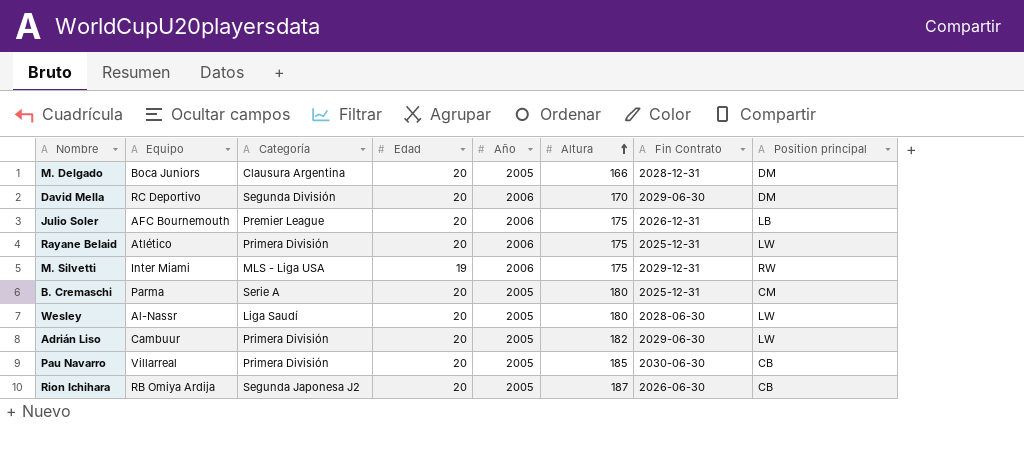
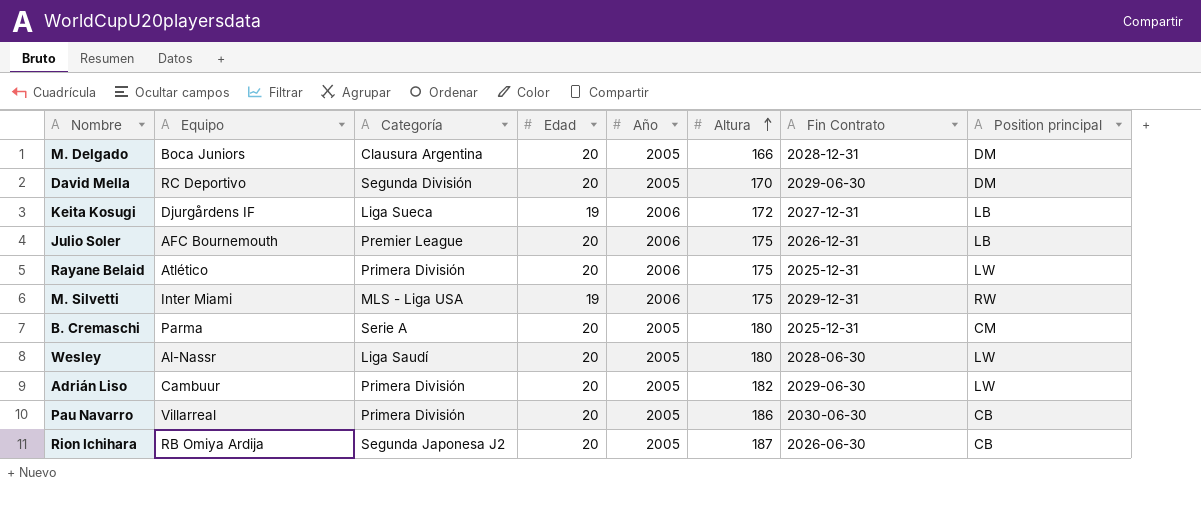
David Mella | Año: 2006 -> 2005
row Keita Kosugi: none -> Djurgårdens IF | Liga Sueca | 19 | 2006 | 172 | 2027-12-31 | LB
Pau Navarro | Altura: 185 -> 186

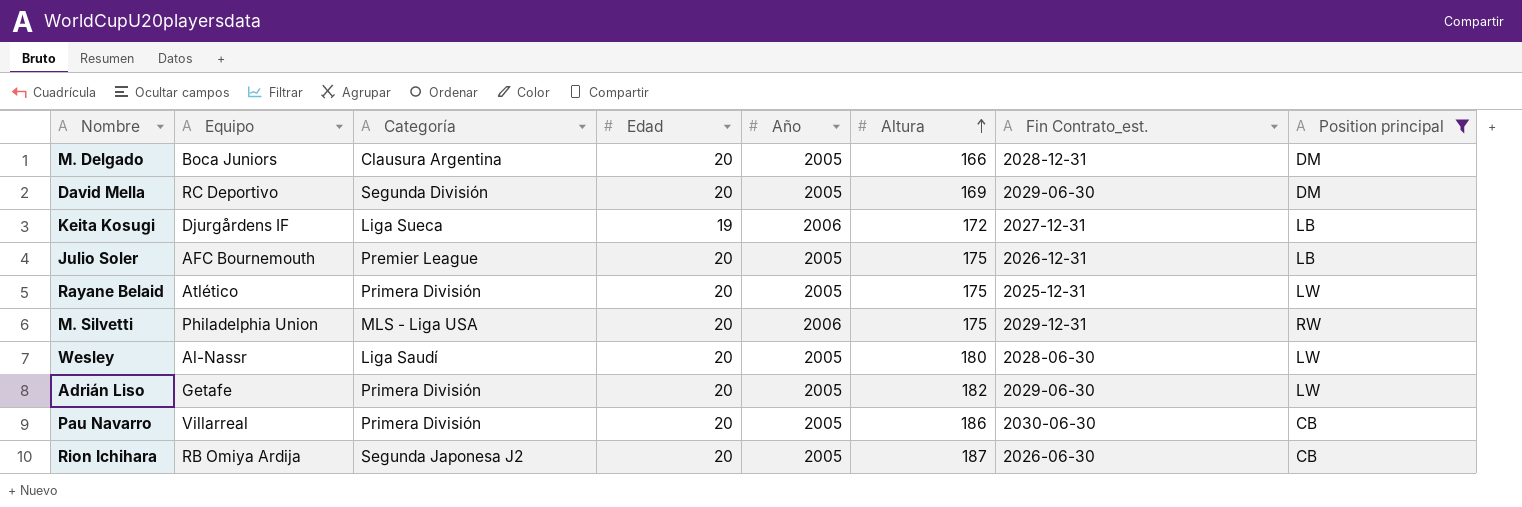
filter: none -> Position principal != CM
column name: Fin Contrato -> Fin Contrato_est.
David Mella | Altura: 170 -> 169
Julio Soler | Año: 2006 -> 2005
Rayane Belaid | Año: 2006 -> 2005
M. Silvetti | Equipo: Inter Miami -> Philadelphia Union
M. Silvetti | Edad: 19 -> 20
Adrián Liso | Equipo: Cambuur -> Getafe

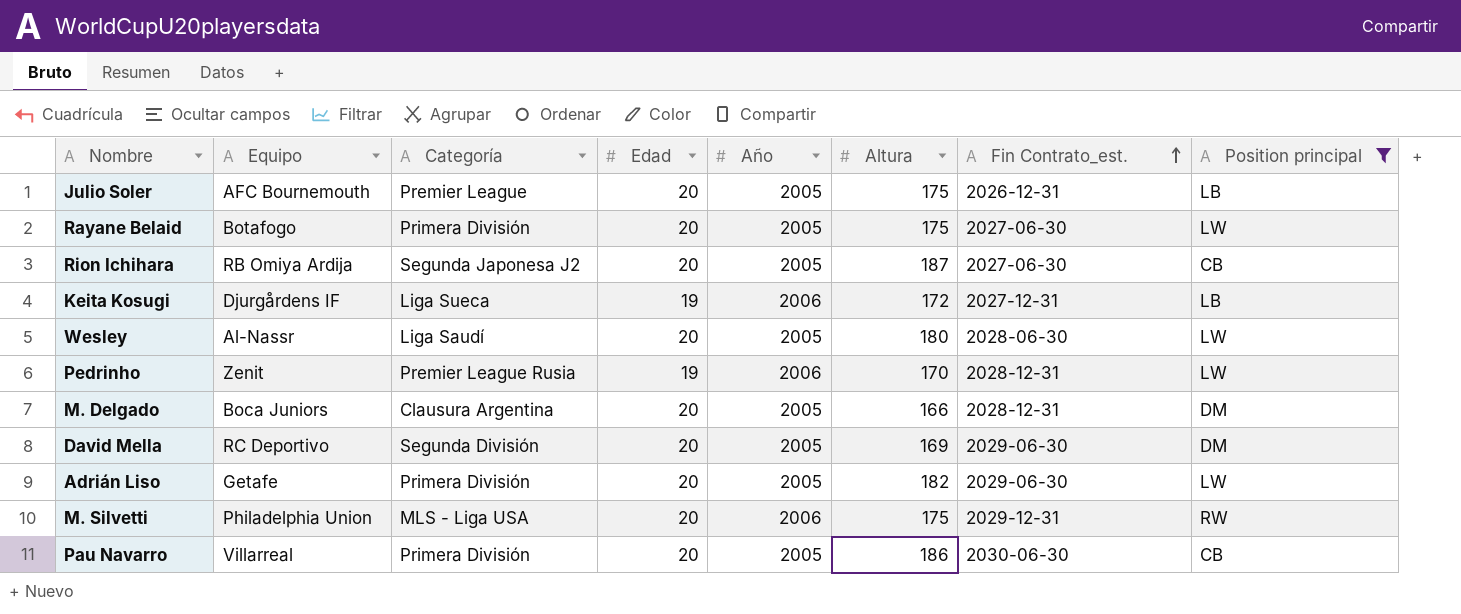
row order: Altura ascending -> Fin Contrato_est. ascending
Rayane Belaid | Equipo: Atlético -> Botafogo
Rayane Belaid | Fin Contrato_est.: 2025-12-31 -> 2027-06-30
Rion Ichihara | Fin Contrato_est.: 2026-06-30 -> 2027-06-30
row Pedrinho: none -> Zenit | Premier League Rusia | 19 | 2006 | 170 | 2028-12-31 | LW

